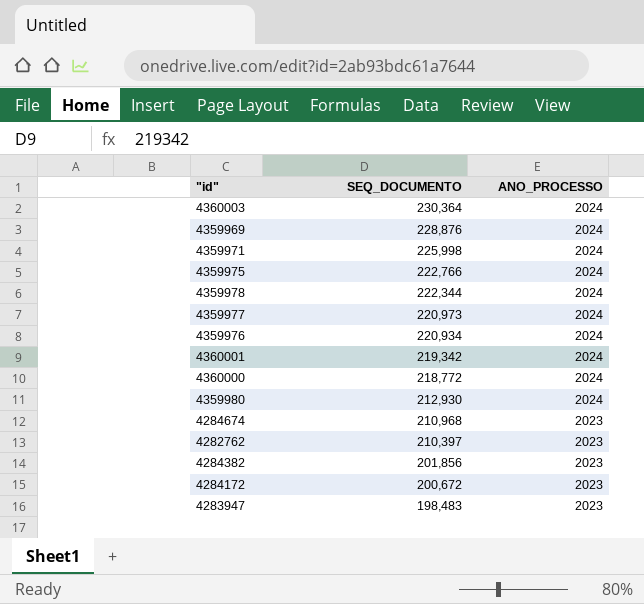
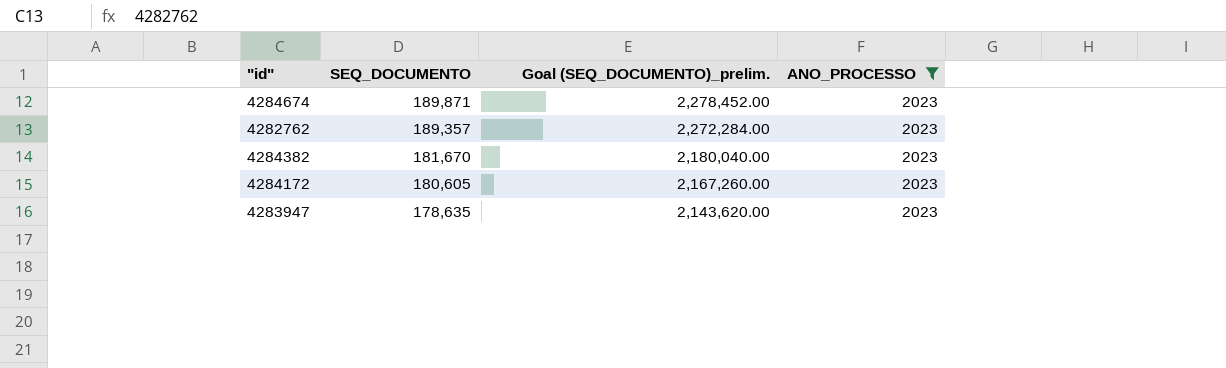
filter: none -> ANO_PROCESSO = 2023
column Goal (SEQ_DOCUMENTO)_prelim. | formula: none -> [SEQ_DOCUMENTO] * 12
4284674 | SEQ_DOCUMENTO: 210,968 -> 189,871
4282762 | SEQ_DOCUMENTO: 210,397 -> 189,357
4284382 | SEQ_DOCUMENTO: 201,856 -> 181,670
4284172 | SEQ_DOCUMENTO: 200,672 -> 180,605
4283947 | SEQ_DOCUMENTO: 198,483 -> 178,635

